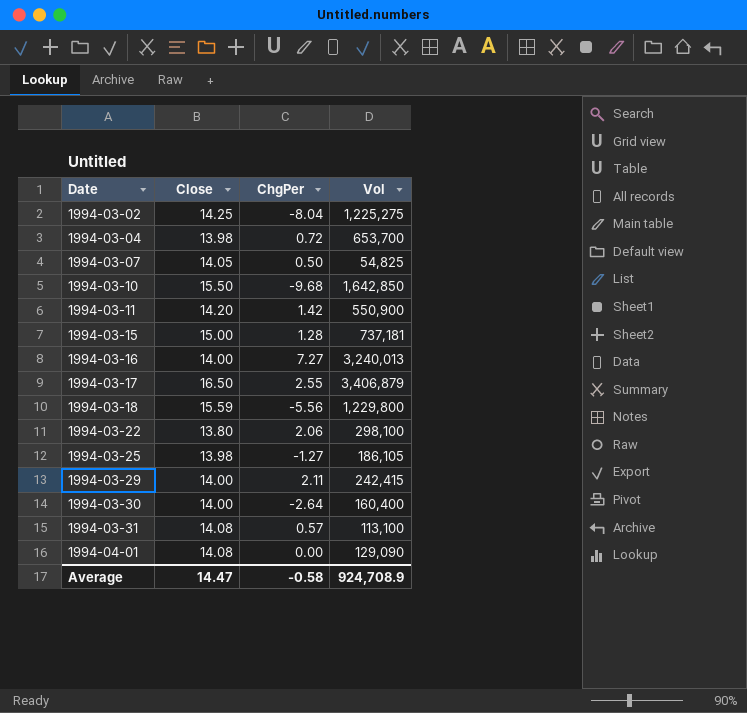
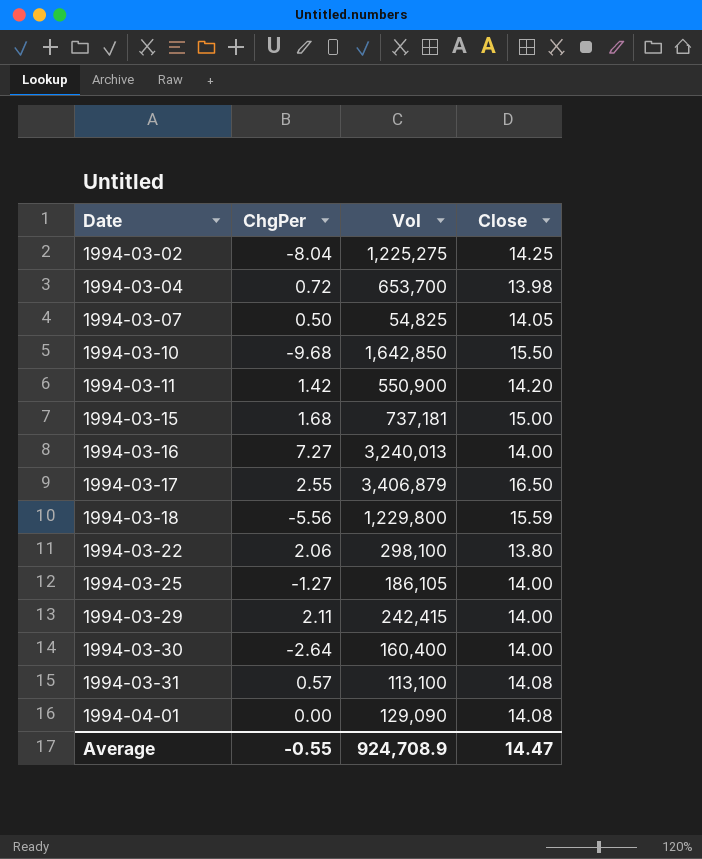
column Close | position: 2 -> 4
1994-03-15 | ChgPer: 1.28 -> 1.68
1994-03-25 | Close: 13.98 -> 14.00
Average | ChgPer: -0.58 -> -0.55

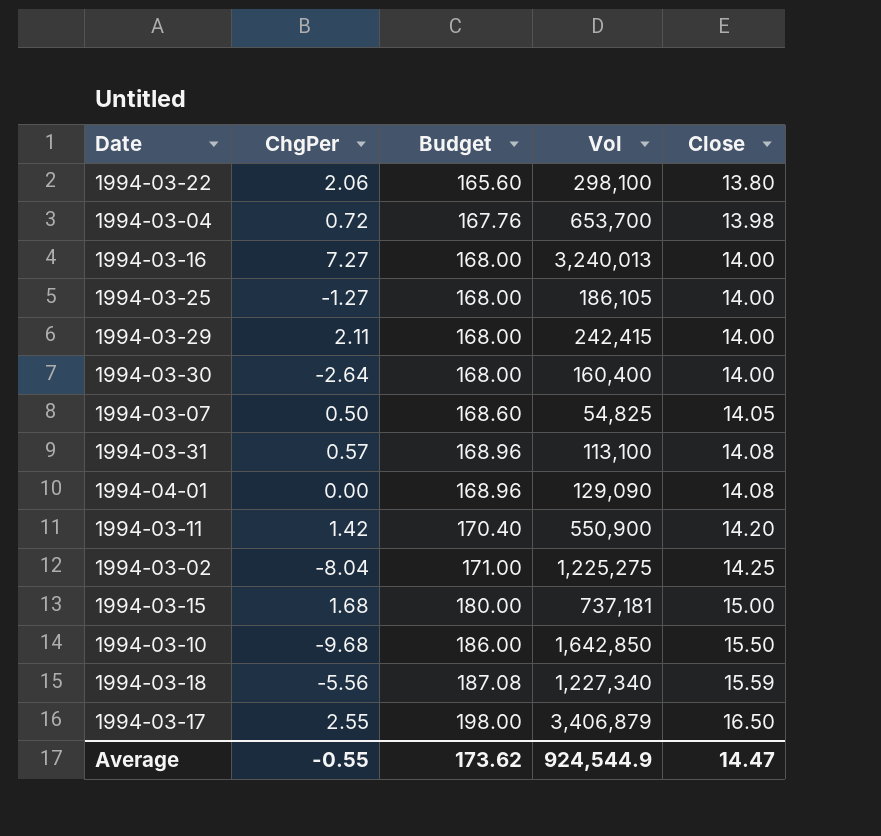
row order: Date ascending -> Budget ascending
column Budget | formula: none -> [Close] * 12
1994-03-18 | Vol: 1,229,800 -> 1,227,340
Average | Vol: 924,708.9 -> 924,544.9

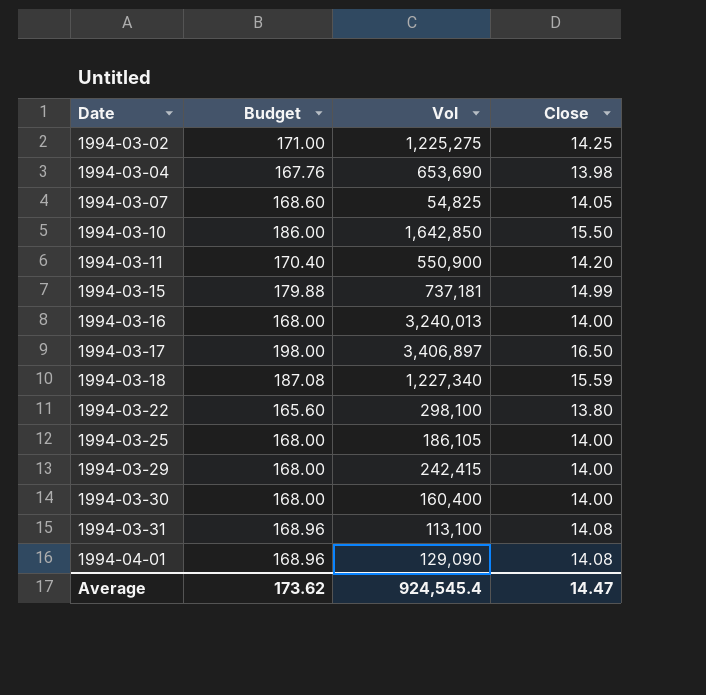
row order: Budget ascending -> Date ascending
column ChgPer | position: 2 -> none
1994-03-04 | Vol: 653,700 -> 653,690
1994-03-15 | Budget: 180.00 -> 179.88
1994-03-15 | Close: 15.00 -> 14.99
1994-03-17 | Vol: 3,406,879 -> 3,406,897
Average | Vol: 924,544.9 -> 924,545.4

